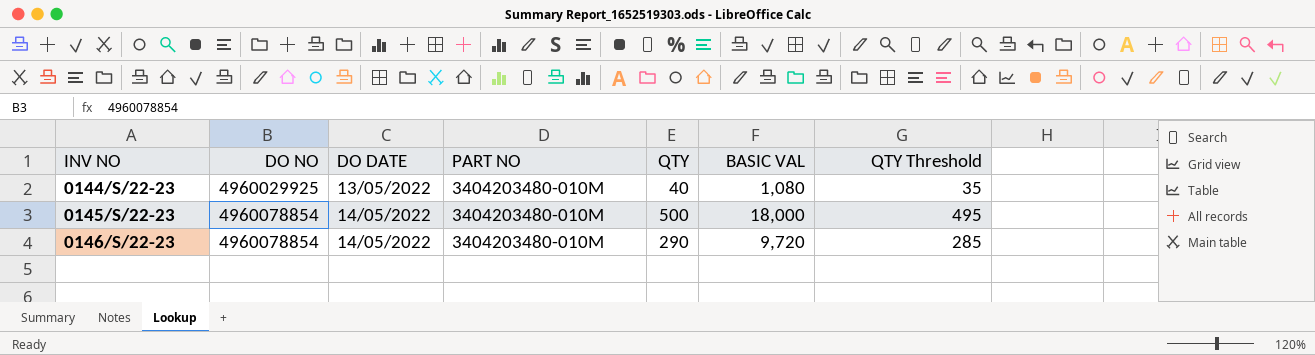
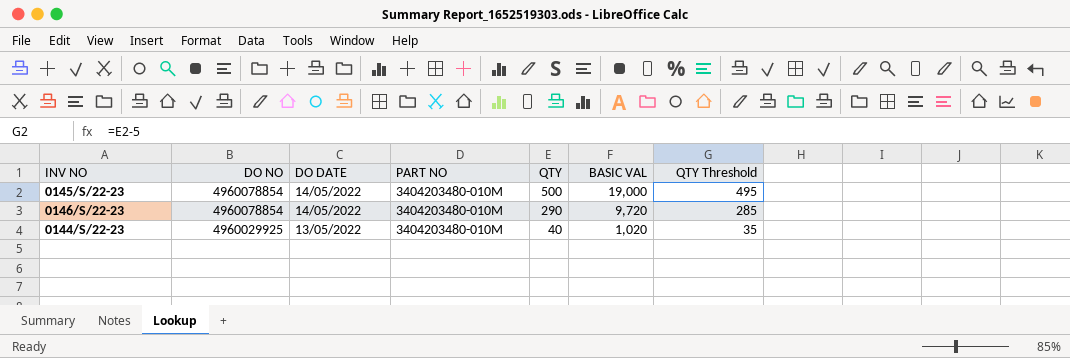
row order: INV NO ascending -> DO NO descending
0145/S/22-23 | BASIC VAL: 18,000 -> 19,000
0144/S/22-23 | BASIC VAL: 1,080 -> 1,020

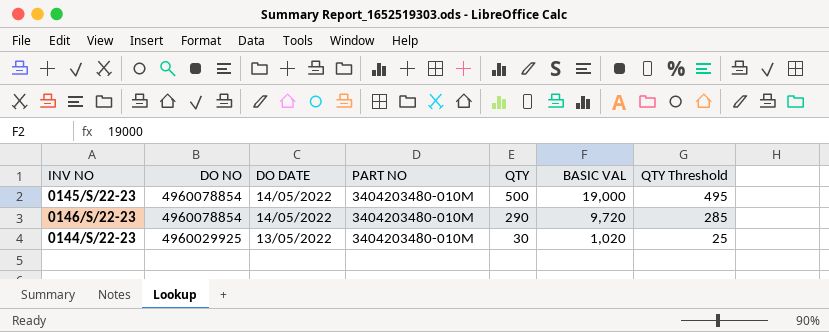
0144/S/22-23 | QTY: 40 -> 30
0144/S/22-23 | QTY Threshold: 35 -> 25

